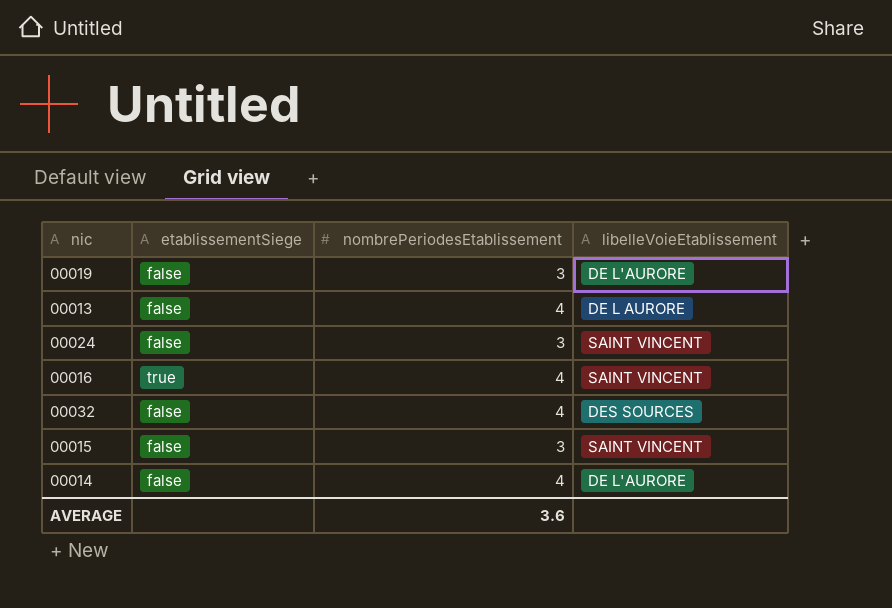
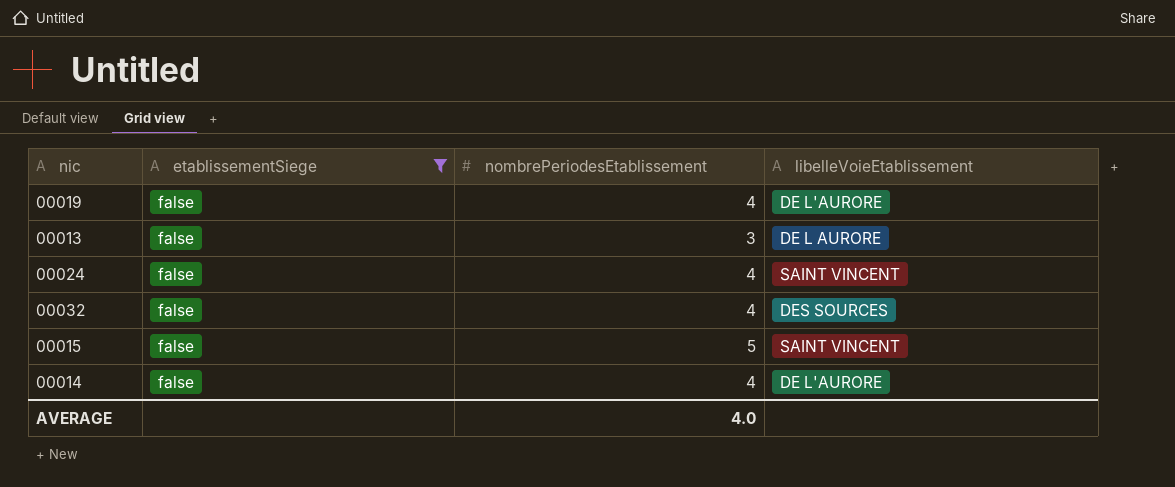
filter: none -> etablissementSiege = false
00019 | nombrePeriodesEtablissement: 3 -> 4
00013 | nombrePeriodesEtablissement: 4 -> 3
00024 | nombrePeriodesEtablissement: 3 -> 4
00015 | nombrePeriodesEtablissement: 3 -> 5
AVERAGE | nombrePeriodesEtablissement: 3.6 -> 4.0

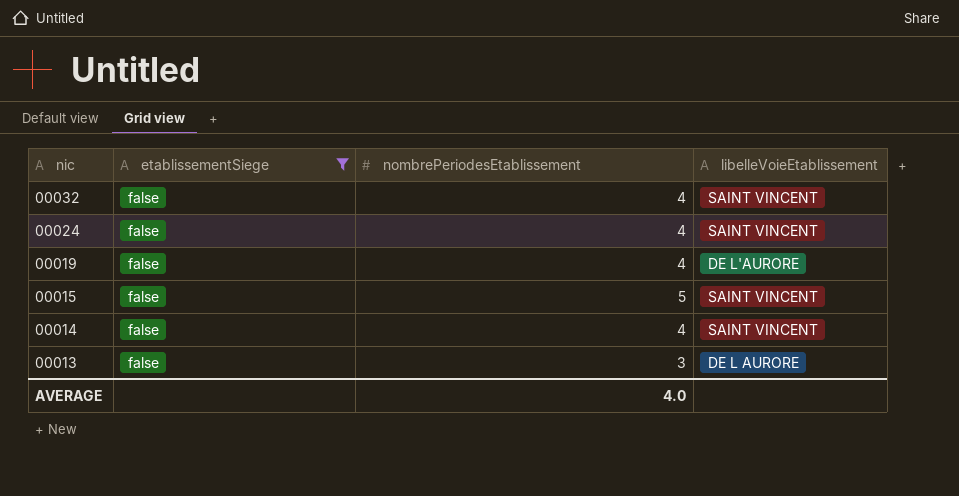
row order: none -> nic descending
00032 | libelleVoieEtablissement: DES SOURCES -> SAINT VINCENT
00014 | libelleVoieEtablissement: DE L'AURORE -> SAINT VINCENT

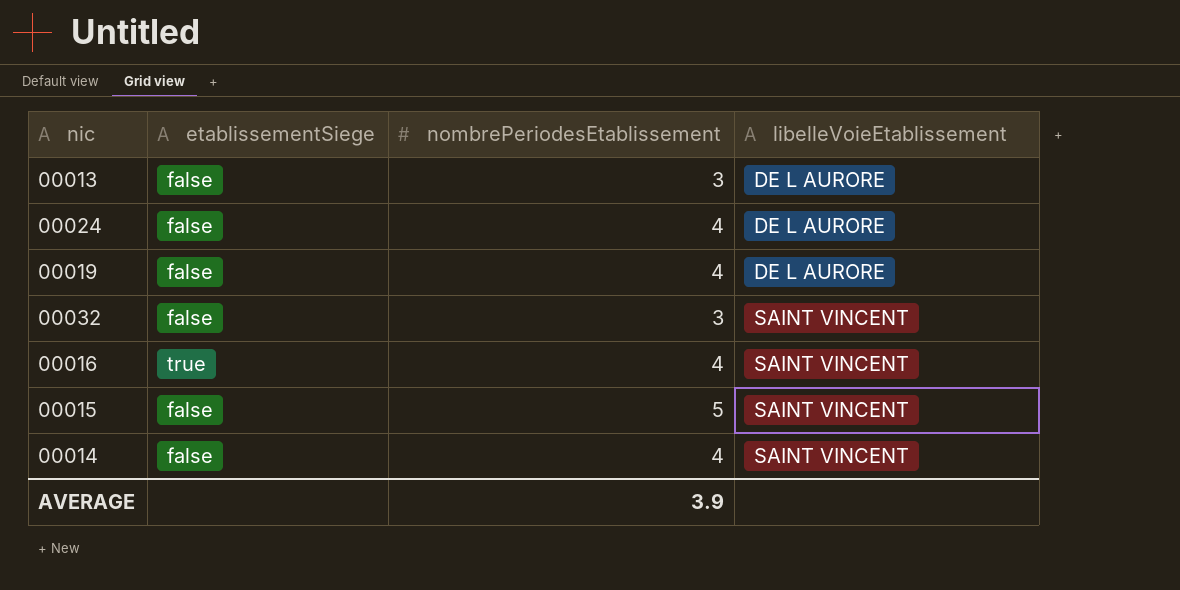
filter: etablissementSiege = false -> none
row order: nic descending -> libelleVoieEtablissement ascending
00024 | libelleVoieEtablissement: SAINT VINCENT -> DE L AURORE
00019 | libelleVoieEtablissement: DE L'AURORE -> DE L AURORE
00032 | nombrePeriodesEtablissement: 4 -> 3
AVERAGE | nombrePeriodesEtablissement: 4.0 -> 3.9

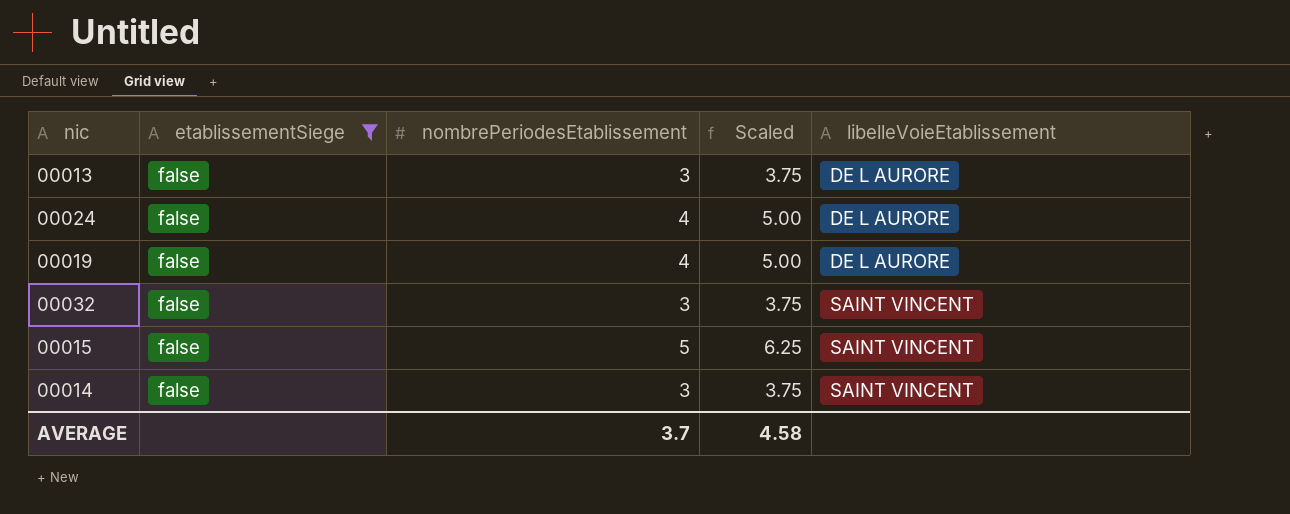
filter: none -> etablissementSiege = false
column Scaled | formula: none -> [nombrePeriodesEtablissement] * 1.25
00014 | nombrePeriodesEtablissement: 4 -> 3
AVERAGE | nombrePeriodesEtablissement: 3.9 -> 3.7

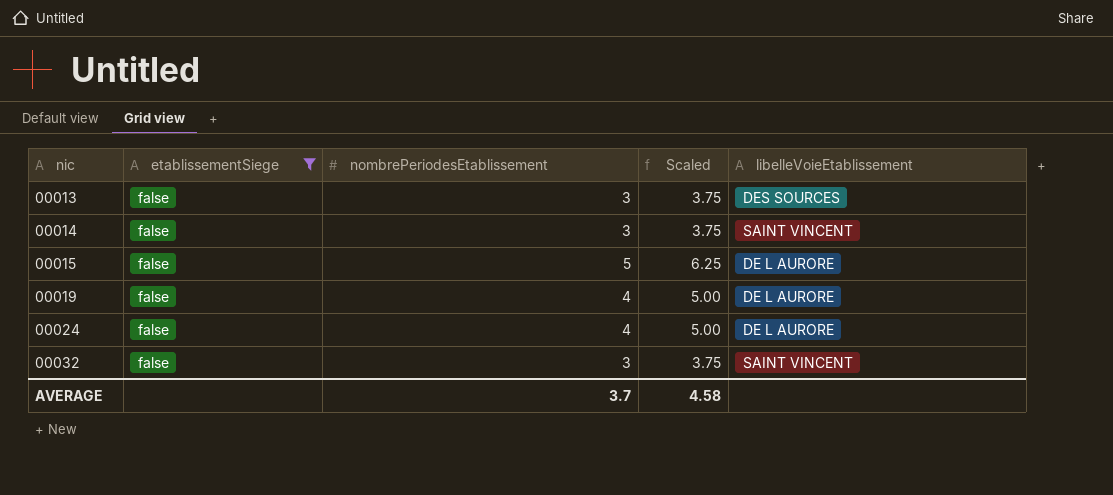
row order: libelleVoieEtablissement ascending -> nic ascending
00013 | libelleVoieEtablissement: DE L AURORE -> DES SOURCES
00015 | libelleVoieEtablissement: SAINT VINCENT -> DE L AURORE

